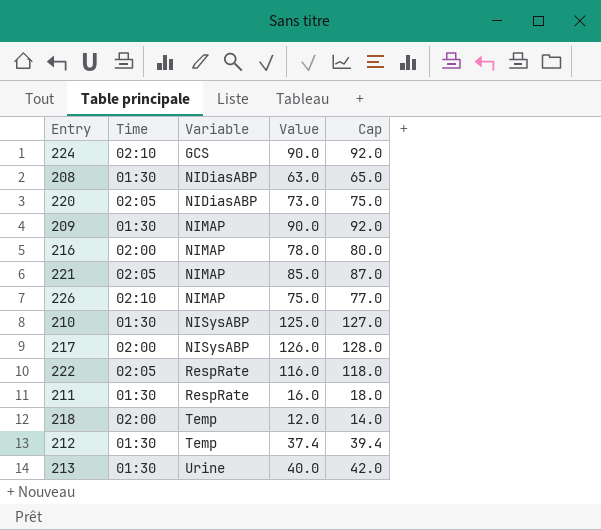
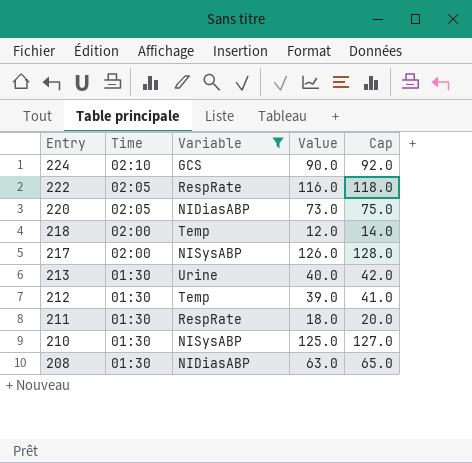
filter: none -> Variable != NIMAP
row order: Variable ascending -> Entry descending
212 | Value: 37.4 -> 39.0
212 | Cap: 39.4 -> 41.0
211 | Value: 16.0 -> 18.0
211 | Cap: 18.0 -> 20.0

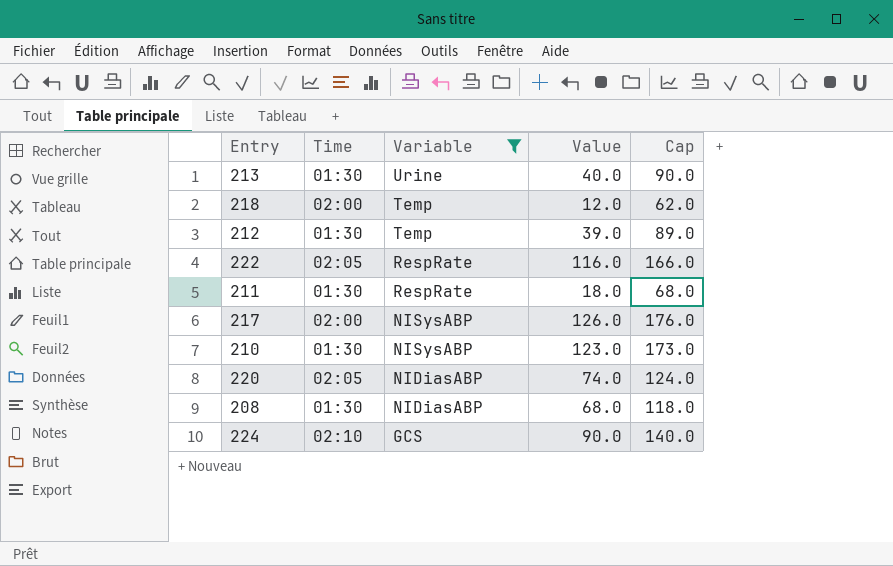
row order: Entry descending -> Variable descending
column Cap | formula: [Value] + 2 -> [Value] + 50
210 | Value: 125.0 -> 123.0
220 | Value: 73.0 -> 74.0
208 | Value: 63.0 -> 68.0

